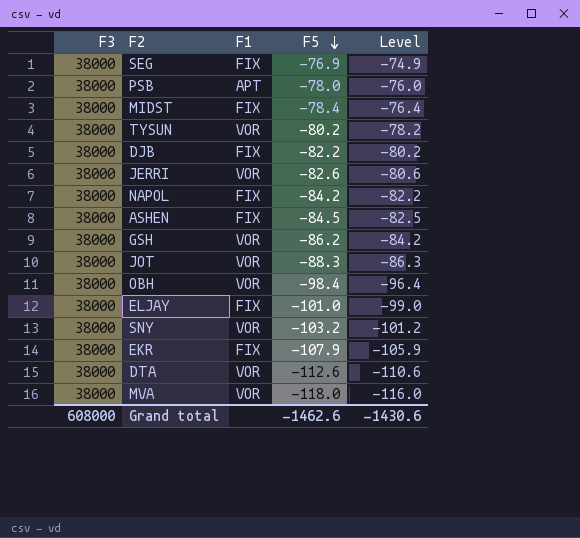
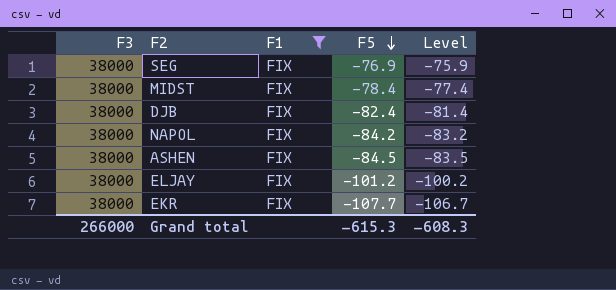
filter: none -> F1 = FIX
column Level | formula: [F5] + 2 -> [F5] + 1
DJB | F5: -82.2 -> -82.4
ELJAY | F5: -101.0 -> -101.2
EKR | F5: -107.9 -> -107.7
Grand total | F3: 608000 -> 266000
Grand total | F5: -1462.6 -> -615.3
Grand total | Level: -1430.6 -> -608.3

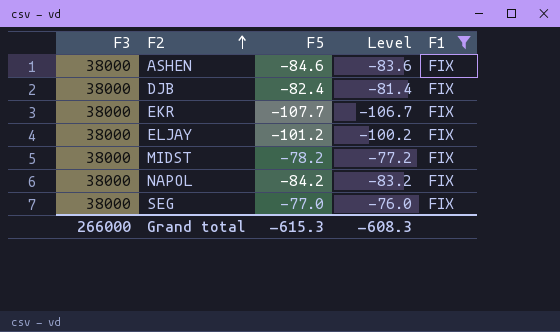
row order: F5 descending -> F2 ascending
column F1 | position: 3 -> 5
ASHEN | F5: -84.5 -> -84.6
ASHEN | Level: -83.5 -> -83.6
MIDST | F5: -78.4 -> -78.2
MIDST | Level: -77.4 -> -77.2
SEG | F5: -76.9 -> -77.0
SEG | Level: -75.9 -> -76.0

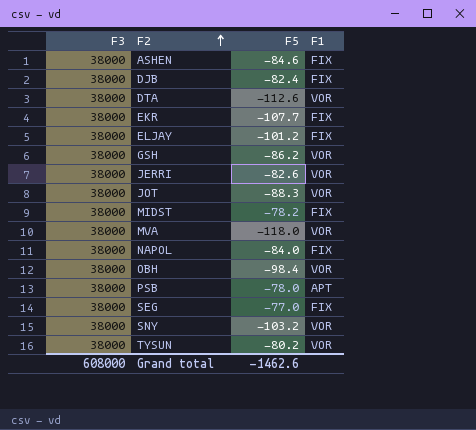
filter: F1 = FIX -> none
column Level | formula: [F5] + 1 -> none
NAPOL | F5: -84.2 -> -84.0
Grand total | F3: 266000 -> 608000
Grand total | F5: -615.3 -> -1462.6

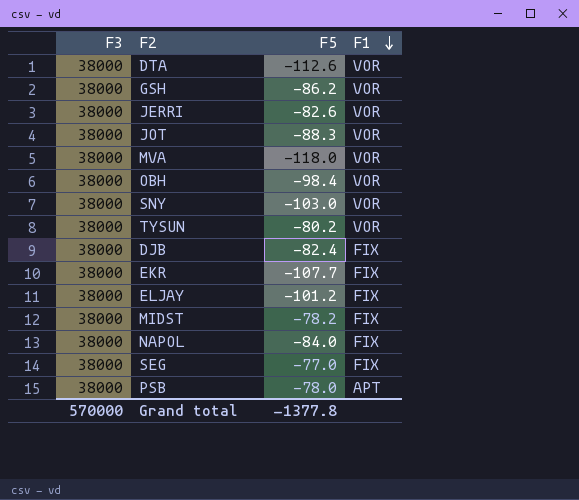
row order: F2 ascending -> F1 descending
row ASHEN: 38000 | -84.6 | FIX -> none
SNY | F5: -103.2 -> -103.0
Grand total | F3: 608000 -> 570000
Grand total | F5: -1462.6 -> -1377.8

